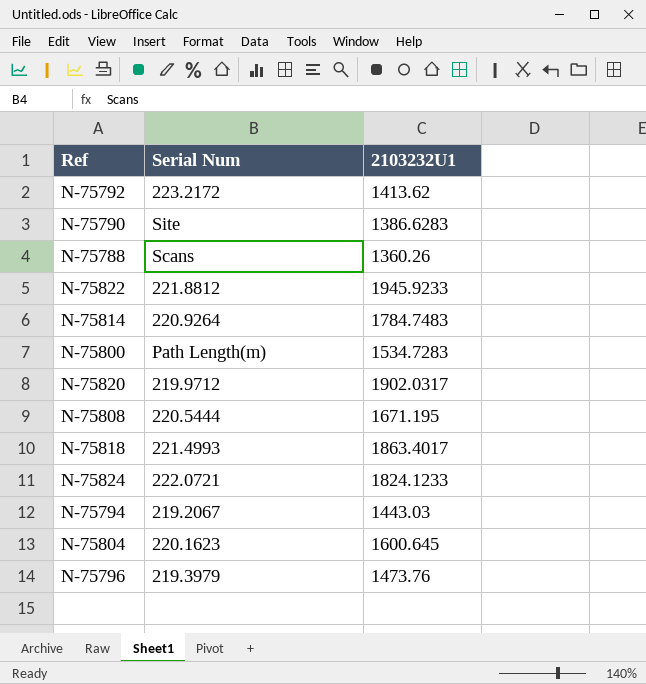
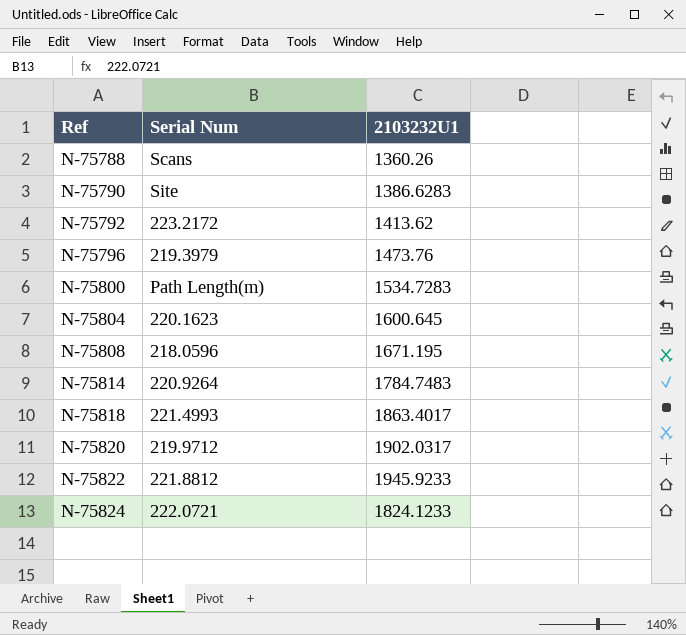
row order: none -> Ref ascending
row N-75794: 219.2067 | 1443.03 -> none
N-75808 | Serial Num: 220.5444 -> 218.0596

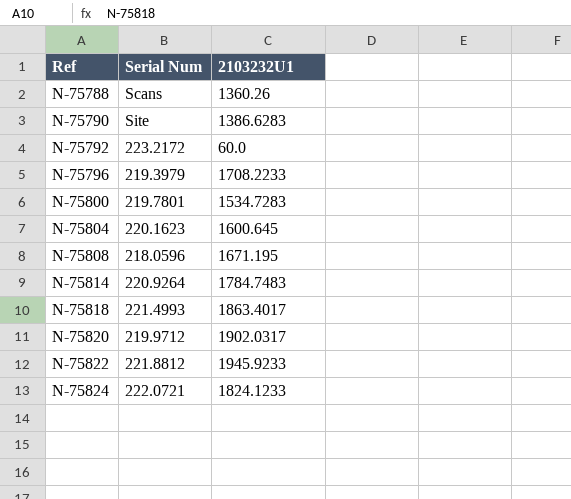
N-75792 | 2103232U1: 1413.62 -> 60.0
N-75796 | 2103232U1: 1473.76 -> 1708.2233
N-75800 | Serial Num: Path Length(m) -> 219.7801

